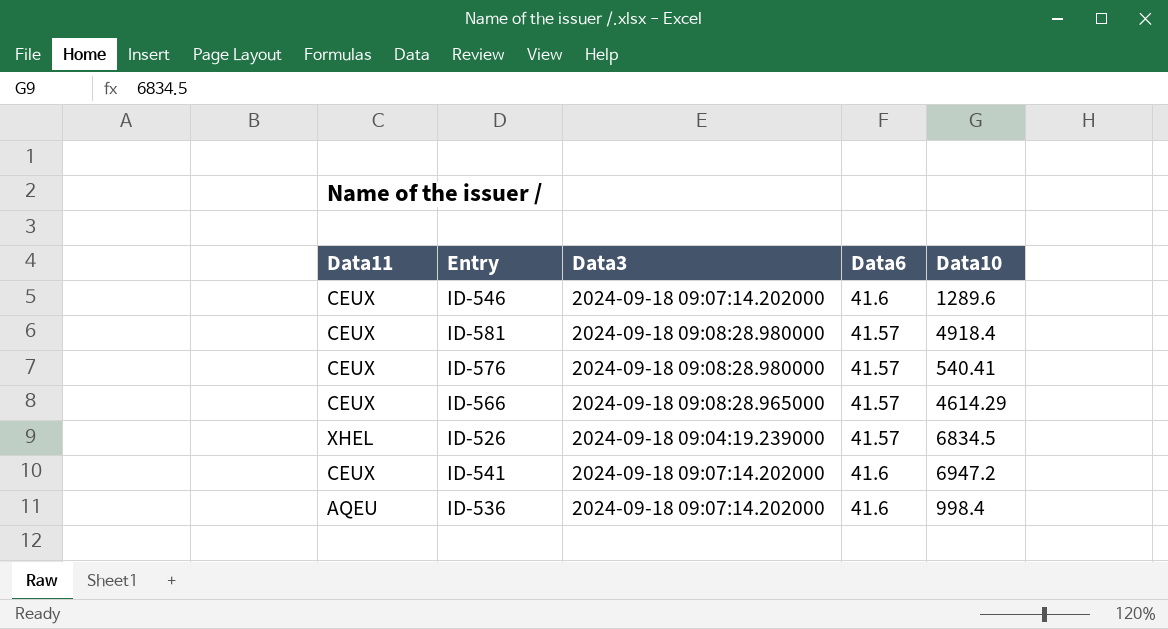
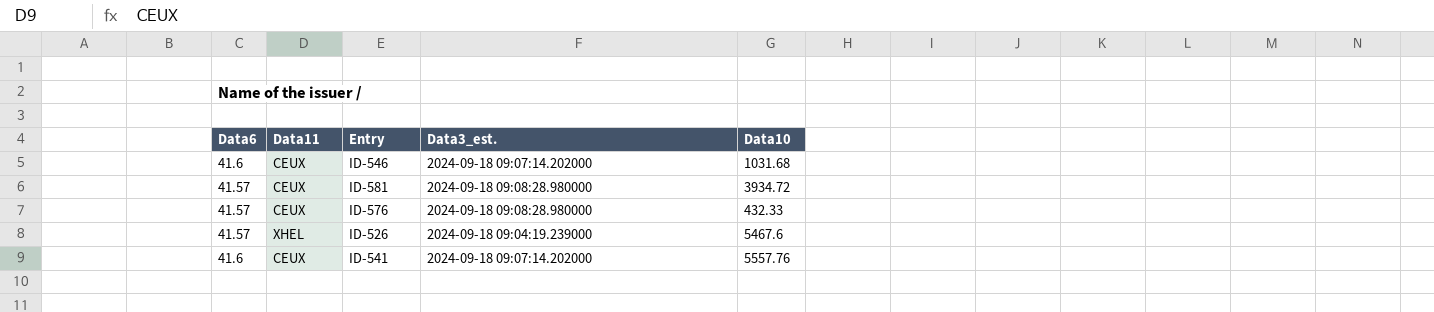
column Data6 | position: 4 -> 1
column name: Data3 -> Data3_est.
row ID-566: CEUX | 2024-09-18 09:08:28.965000 | 41.57 | 4614.29 -> none
row ID-536: AQEU | 2024-09-18 09:07:14.202000 | 41.6 | 998.4 -> none
ID-546 | Data10: 1289.6 -> 1031.68
ID-581 | Data10: 4918.4 -> 3934.72
ID-576 | Data10: 540.41 -> 432.33
ID-526 | Data10: 6834.5 -> 5467.6
ID-541 | Data10: 6947.2 -> 5557.76

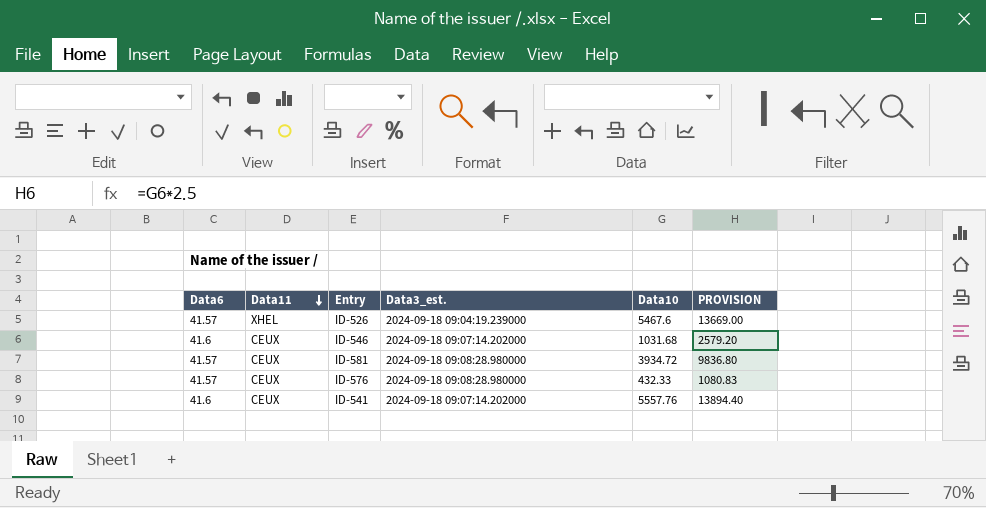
row order: none -> Data11 descending
column PROVISION | formula: none -> [Data10] * 2.5

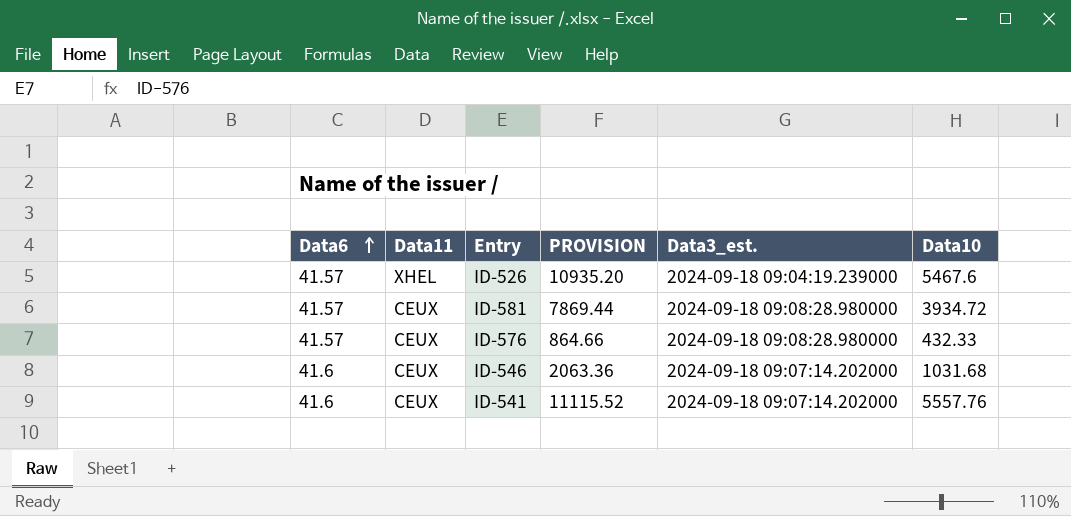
row order: Data11 descending -> Data6 ascending
column PROVISION | formula: [Data10] * 2.5 -> [Data10] * 2
column PROVISION | position: 6 -> 4

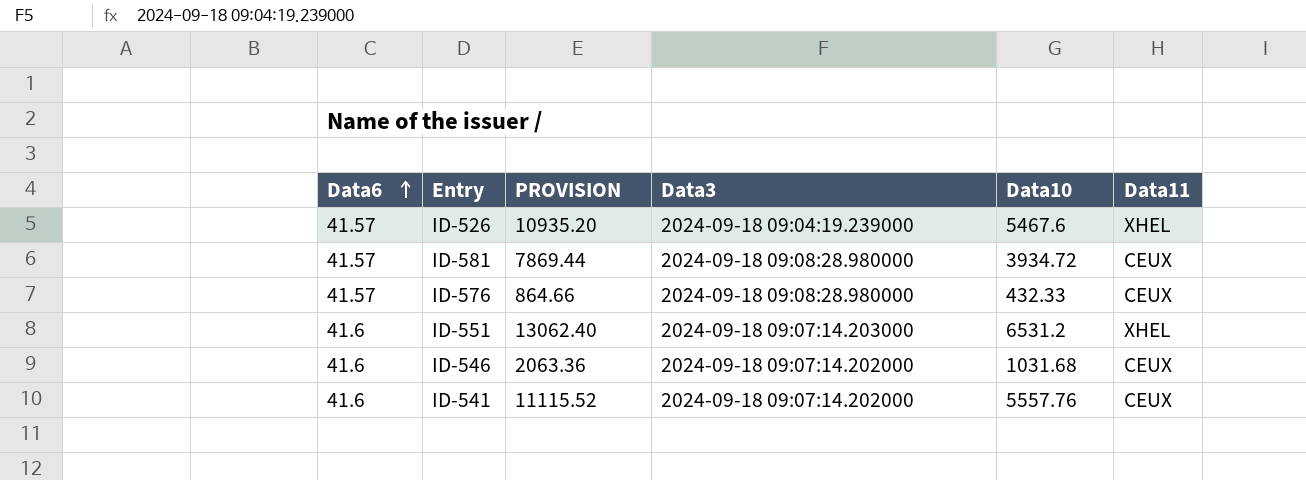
column name: Data3_est. -> Data3
column Data11 | position: 2 -> 6
row ID-551: none -> 41.6 | 13062.40 | 2024-09-18 09:07:14.203000 | 6531.2 | XHEL

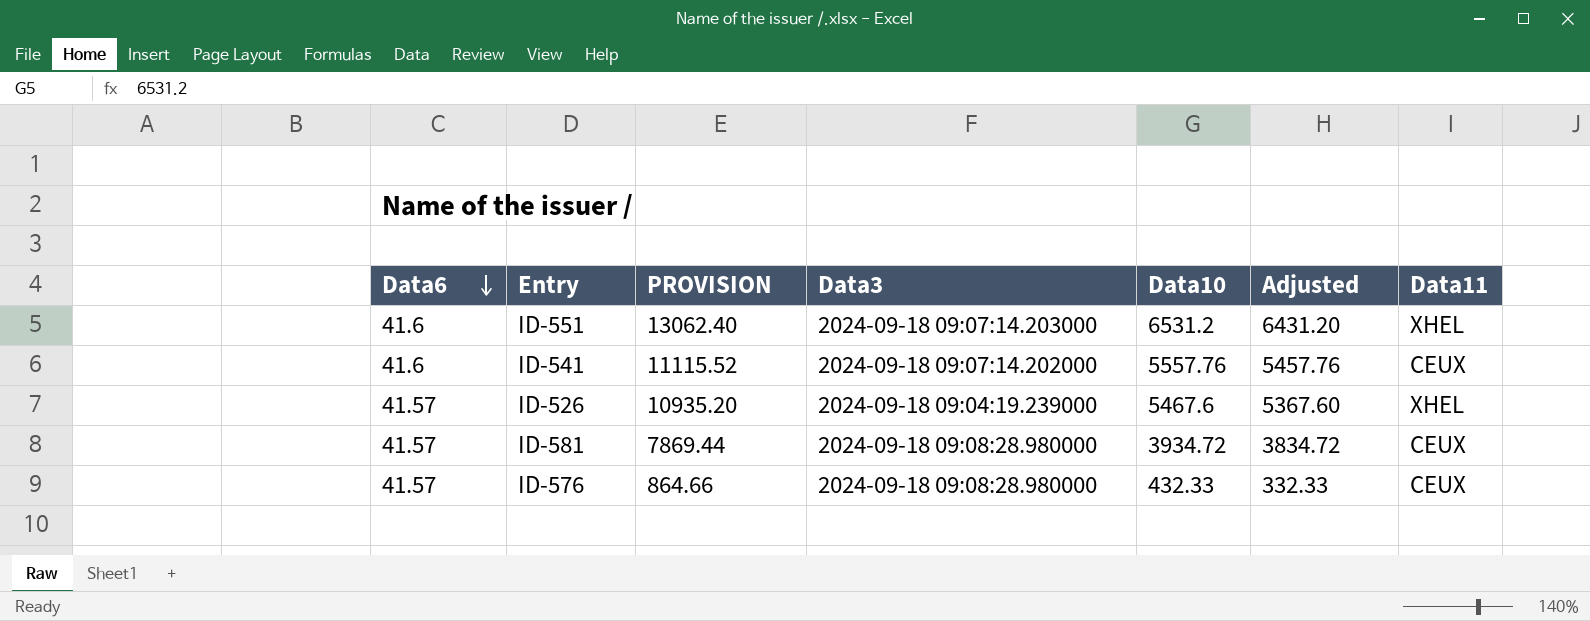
row order: Data6 ascending -> Data6 descending
column Adjusted | formula: none -> [Data10] - 100
row ID-546: 41.6 | 2063.36 | 2024-09-18 09:07:14.202000 | 1031.68 | CEUX -> none

